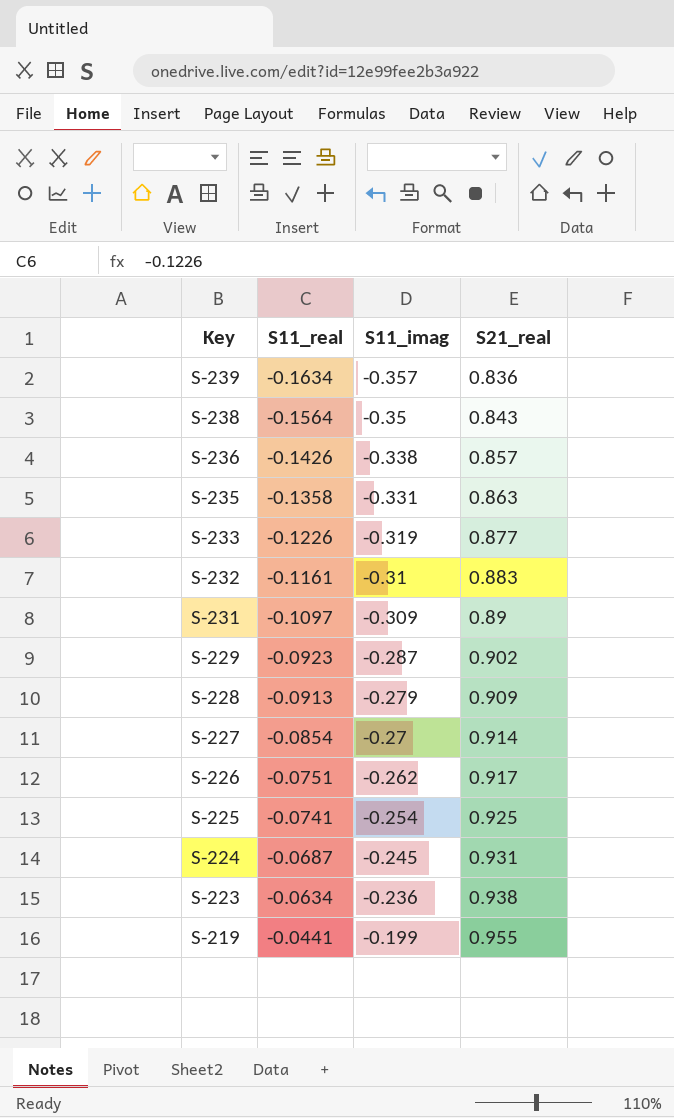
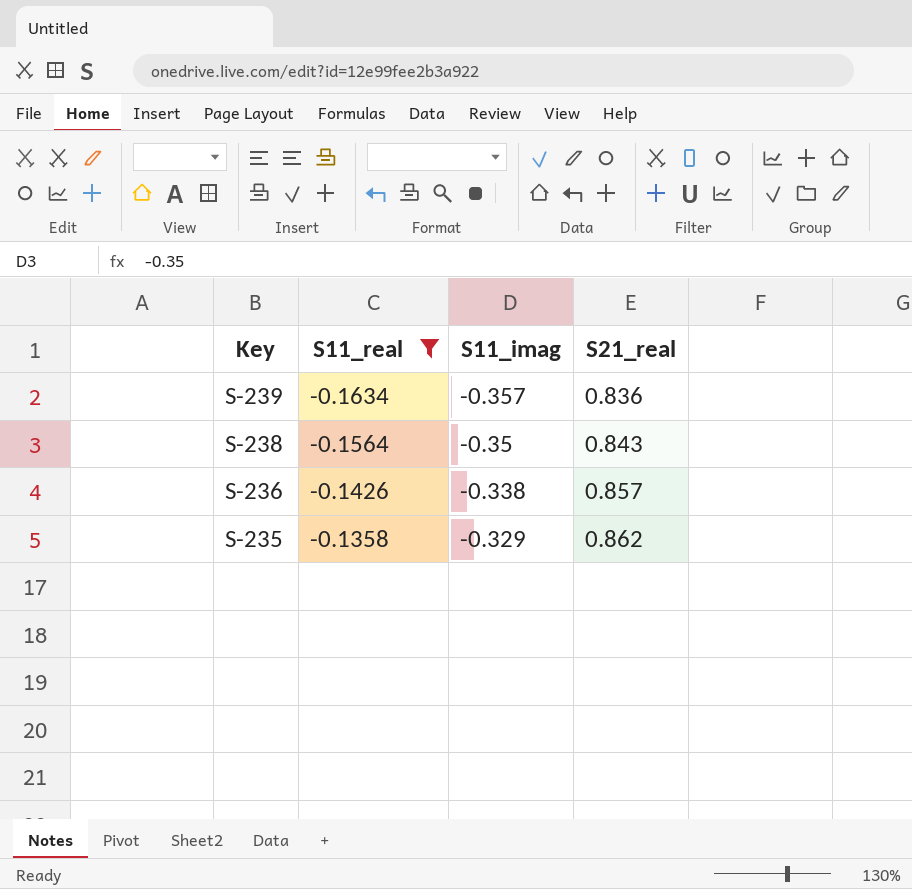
filter: none -> S11_real <= -0.1358
S-235 | S11_imag: -0.331 -> -0.329
S-235 | S21_real: 0.863 -> 0.862

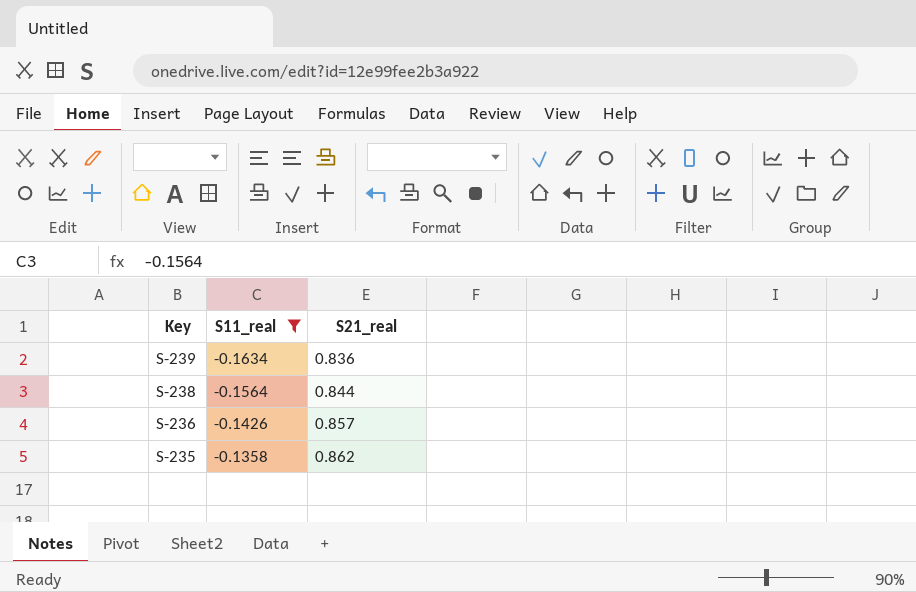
column S11_imag | position: 3 -> none
S-238 | S21_real: 0.843 -> 0.844

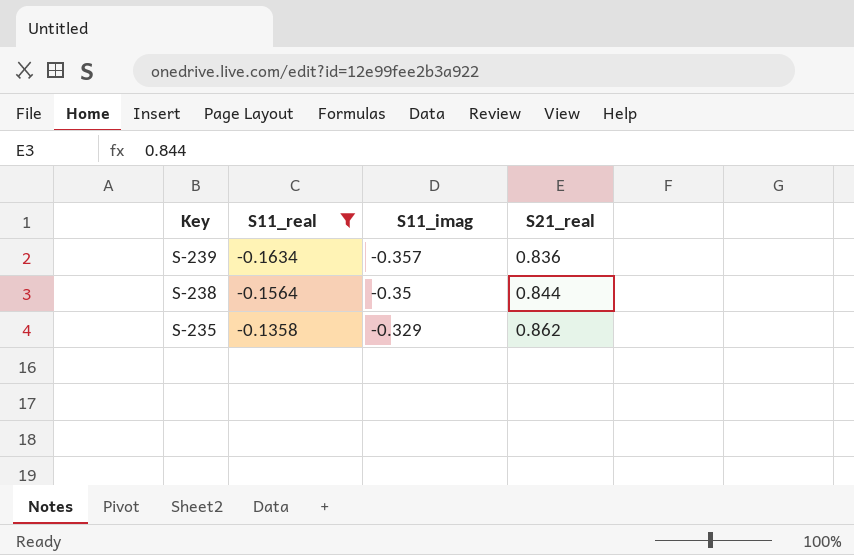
column S11_imag | position: none -> 3
row S-236: -0.1426 | 0.857 -> none

